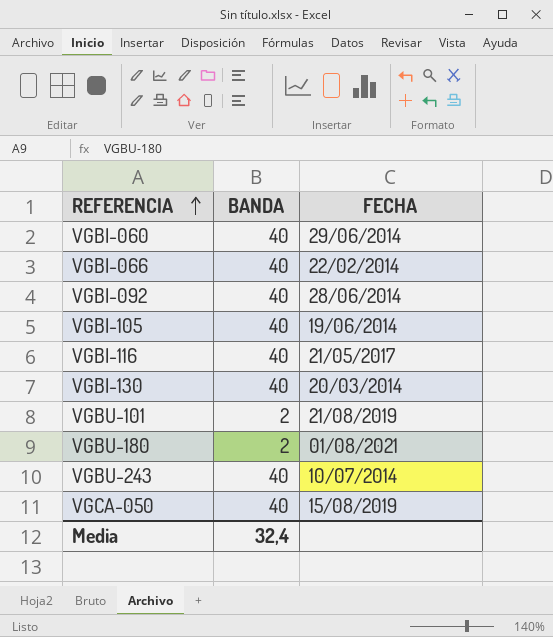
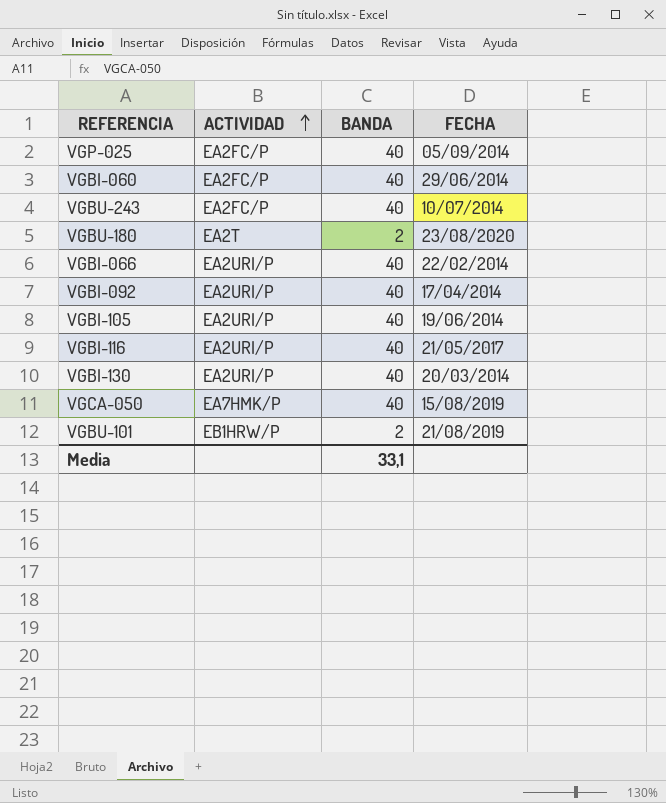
row order: REFERENCIA ascending -> ACTIVIDAD ascending
column ACTIVIDAD | position: none -> 2
row VGP-025: none -> EA2FC/P | 40 | 05/09/2014
VGBU-180 | FECHA: 01/08/2021 -> 23/08/2020
VGBI-092 | FECHA: 28/06/2014 -> 17/04/2014
Media | BANDA: 32,4 -> 33,1

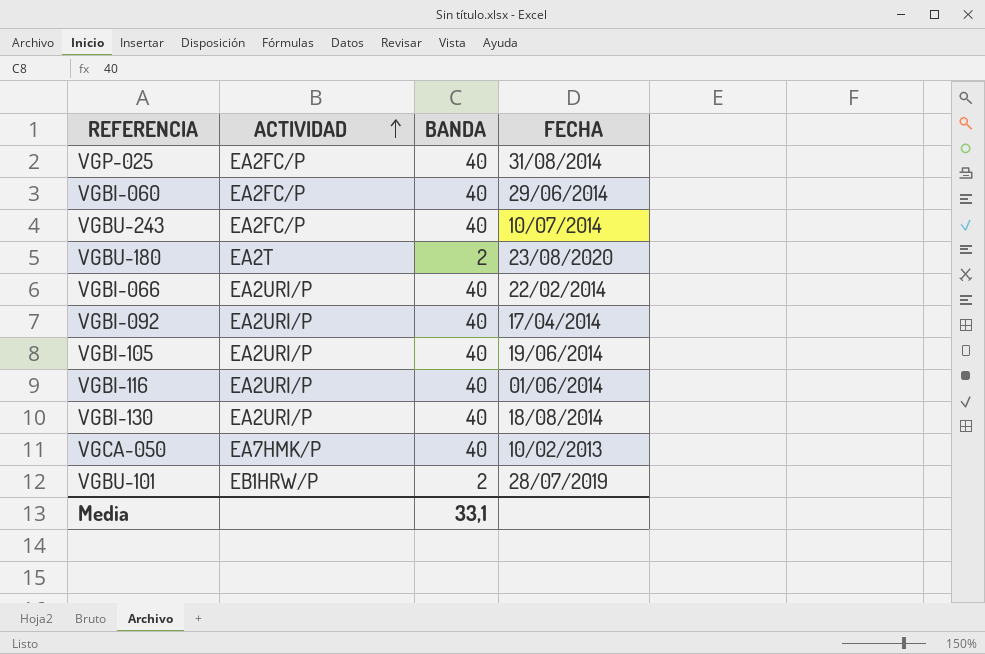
VGP-025 | FECHA: 05/09/2014 -> 31/08/2014
VGBI-116 | FECHA: 21/05/2017 -> 01/06/2014
VGBI-130 | FECHA: 20/03/2014 -> 18/08/2014
VGCA-050 | FECHA: 15/08/2019 -> 10/02/2013
VGBU-101 | FECHA: 21/08/2019 -> 28/07/2019

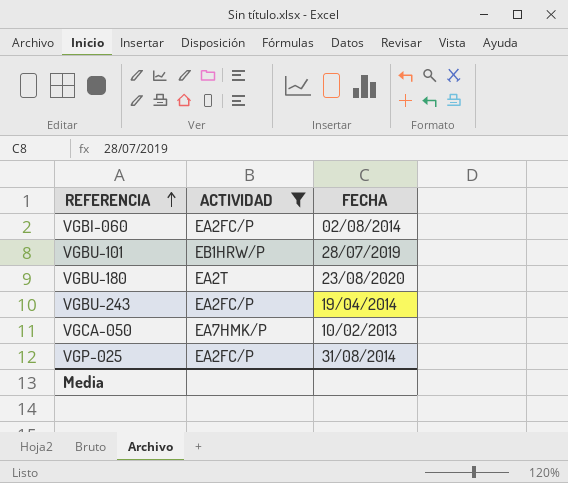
filter: none -> ACTIVIDAD != EA2URI/P
row order: ACTIVIDAD ascending -> REFERENCIA ascending
column BANDA | position: 3 -> none
VGBI-060 | FECHA: 29/06/2014 -> 02/08/2014
VGBU-243 | FECHA: 10/07/2014 -> 19/04/2014

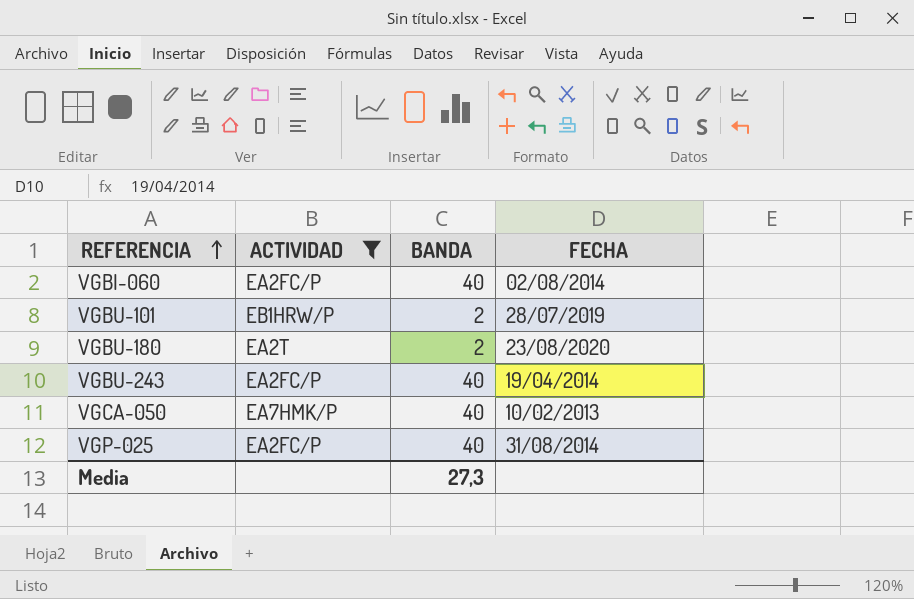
column BANDA | position: none -> 3

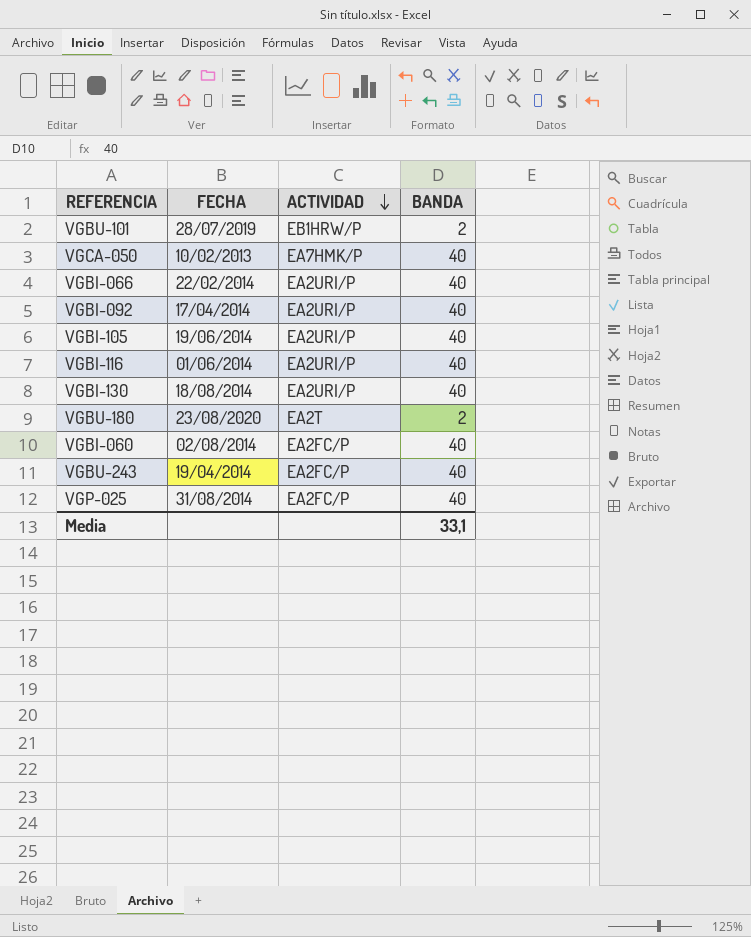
filter: ACTIVIDAD != EA2URI/P -> none
row order: REFERENCIA ascending -> ACTIVIDAD descending
column FECHA | position: 4 -> 2
Media | BANDA: 27,3 -> 33,1

